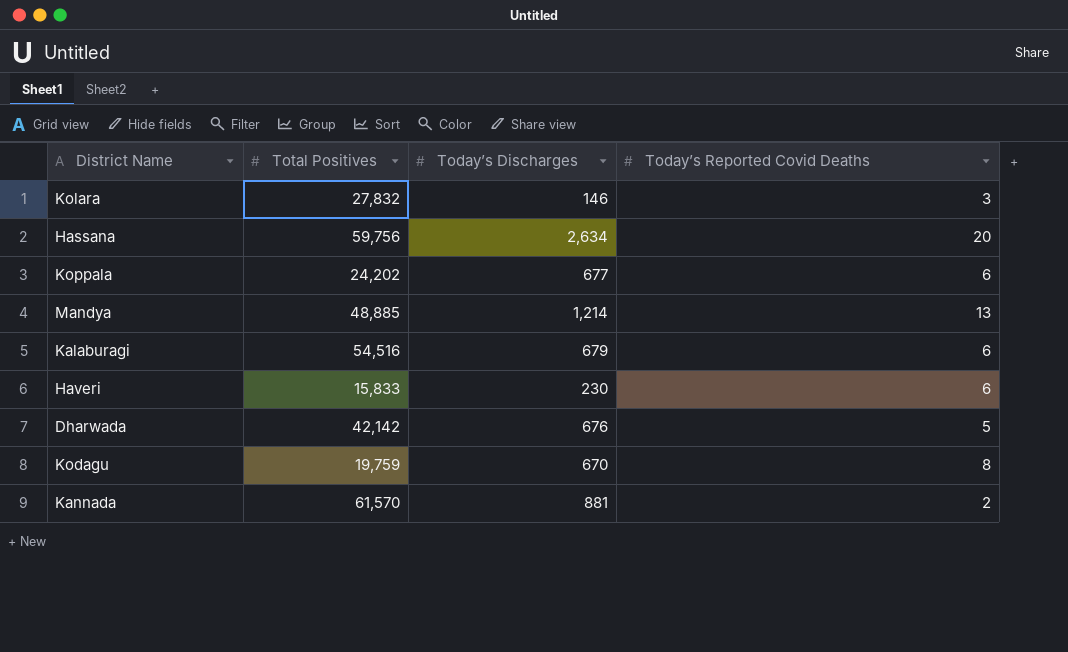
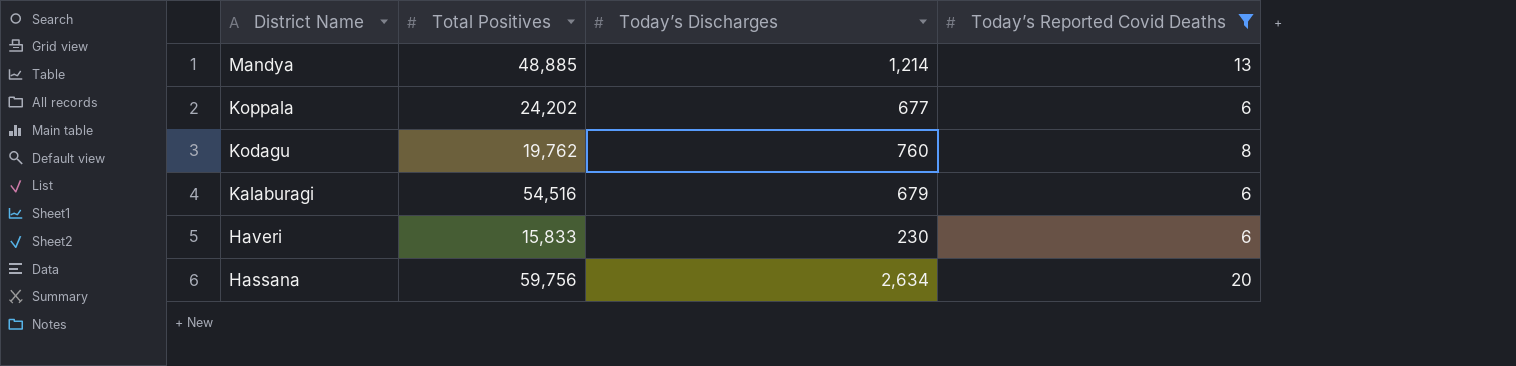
filter: none -> Today’s Reported Covid Deaths >= 6
row order: none -> District Name descending
Kodagu | Total Positives: 19,759 -> 19,762
Kodagu | Today’s Discharges: 670 -> 760

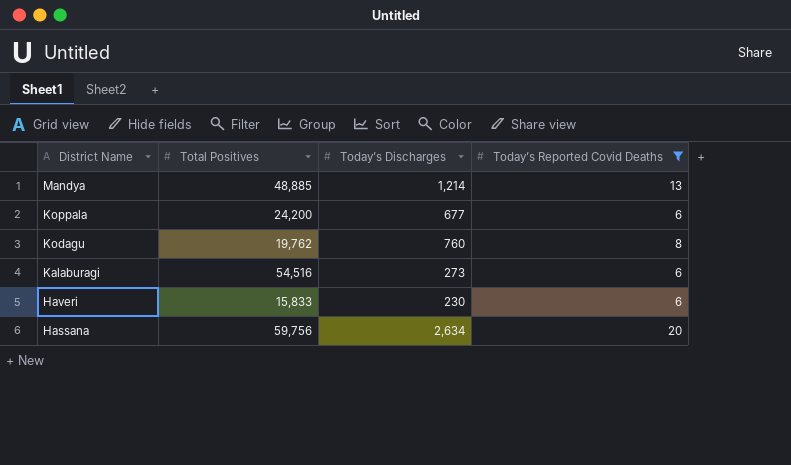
Koppala | Total Positives: 24,202 -> 24,200
Kalaburagi | Today’s Discharges: 679 -> 273

